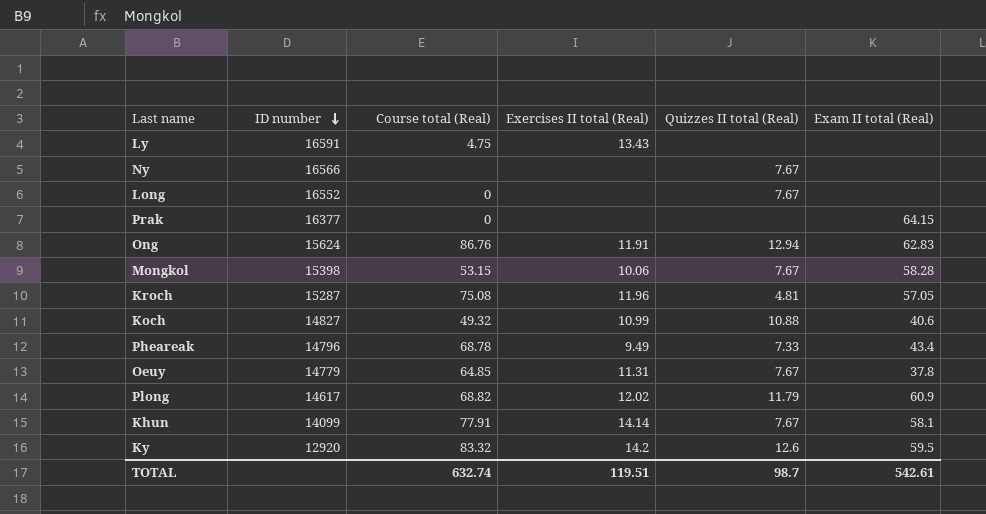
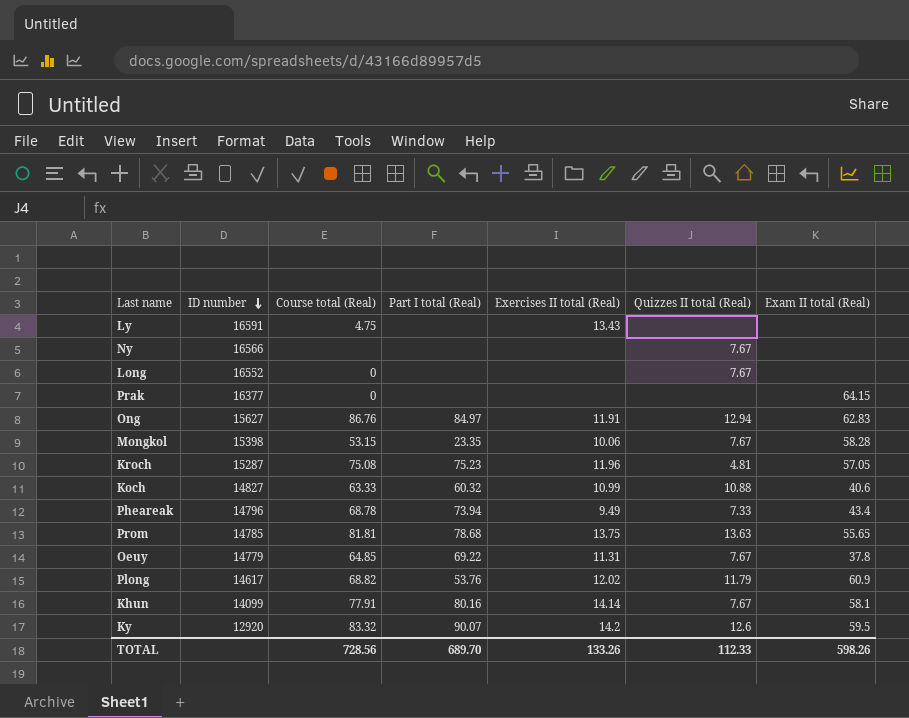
column Part I total (Real) | position: none -> 4
Ong | ID number: 15624 -> 15627
Koch | Course total (Real): 49.32 -> 63.33
row Prom: none -> 14785 | 81.81 | 78.68 | 13.75 | 13.63 | 55.65
TOTAL | Course total (Real): 632.74 -> 728.56
TOTAL | Exercises II total (Real): 119.51 -> 133.26
TOTAL | Quizzes II total (Real): 98.7 -> 112.33
TOTAL | Exam II total (Real): 542.61 -> 598.26

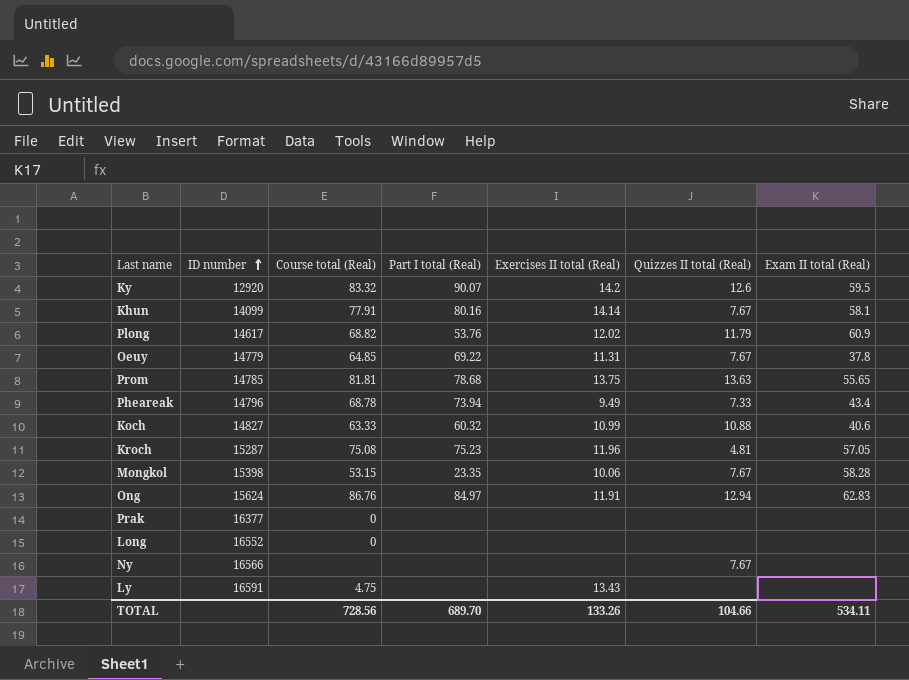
row order: ID number descending -> ID number ascending
Ong | ID number: 15627 -> 15624
Prak | Exam II total (Real): 64.15 -> none
Long | Quizzes II total (Real): 7.67 -> none
TOTAL | Quizzes II total (Real): 112.33 -> 104.66
TOTAL | Exam II total (Real): 598.26 -> 534.11

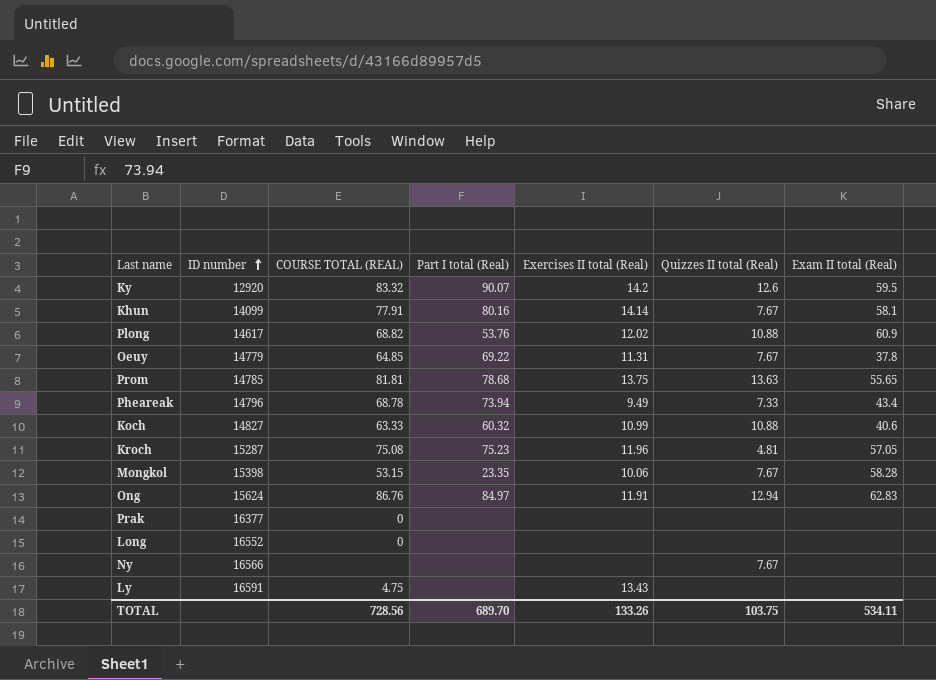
column name: Course total (Real) -> COURSE TOTAL (REAL)
Plong | Quizzes II total (Real): 11.79 -> 10.88
TOTAL | Quizzes II total (Real): 104.66 -> 103.75

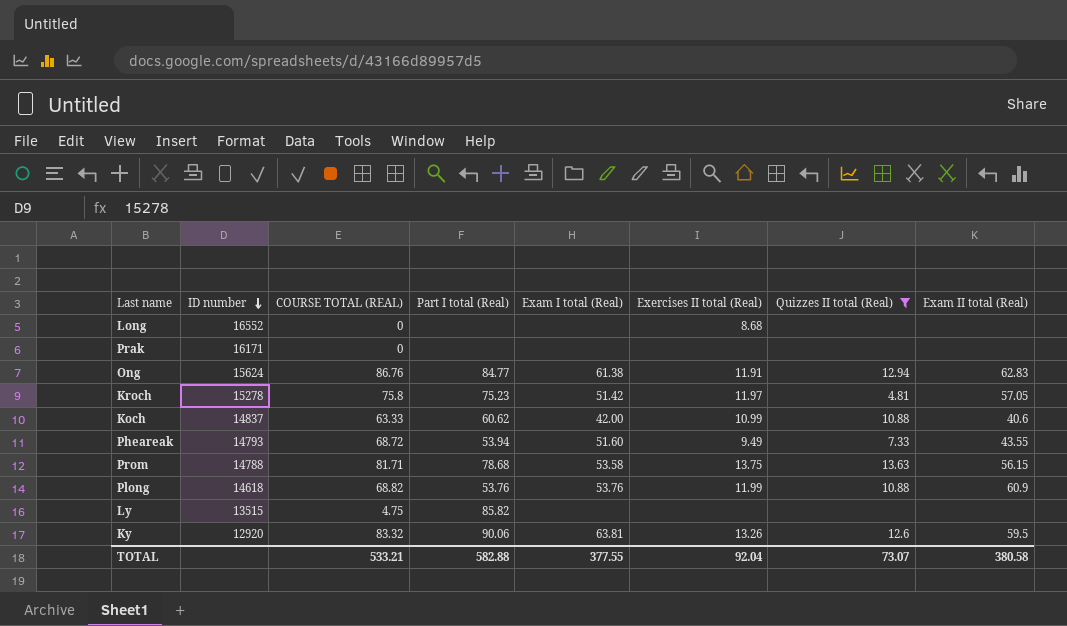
filter: none -> Quizzes II total (Real) != 7.67
row order: ID number ascending -> ID number descending
column Exam I total (Real) | position: none -> 5
Long | Exercises II total (Real): none -> 8.68
Prak | ID number: 16377 -> 16171
Ong | Part I total (Real): 84.97 -> 84.77
Kroch | ID number: 15287 -> 15278
Kroch | COURSE TOTAL (REAL): 75.08 -> 75.8
Kroch | Exercises II total (Real): 11.96 -> 11.97
Koch | ID number: 14827 -> 14837
Koch | Part I total (Real): 60.32 -> 60.62
Pheareak | ID number: 14796 -> 14793
Pheareak | COURSE TOTAL (REAL): 68.78 -> 68.72
Pheareak | Part I total (Real): 73.94 -> 53.94
Pheareak | Exam II total (Real): 43.4 -> 43.55
Prom | ID number: 14785 -> 14788
Prom | COURSE TOTAL (REAL): 81.81 -> 81.71
Prom | Exam II total (Real): 55.65 -> 56.15
Plong | ID number: 14617 -> 14618
Plong | Exercises II total (Real): 12.02 -> 11.99
Ly | ID number: 16591 -> 13515
Ly | Part I total (Real): none -> 85.82
Ly | Exercises II total (Real): 13.43 -> none
Ky | Part I total (Real): 90.07 -> 90.06
Ky | Exercises II total (Real): 14.2 -> 13.26
TOTAL | COURSE TOTAL (REAL): 728.56 -> 533.21
TOTAL | Part I total (Real): 689.70 -> 582.88
TOTAL | Exercises II total (Real): 133.26 -> 92.04
TOTAL | Quizzes II total (Real): 103.75 -> 73.07
TOTAL | Exam II total (Real): 534.11 -> 380.58

